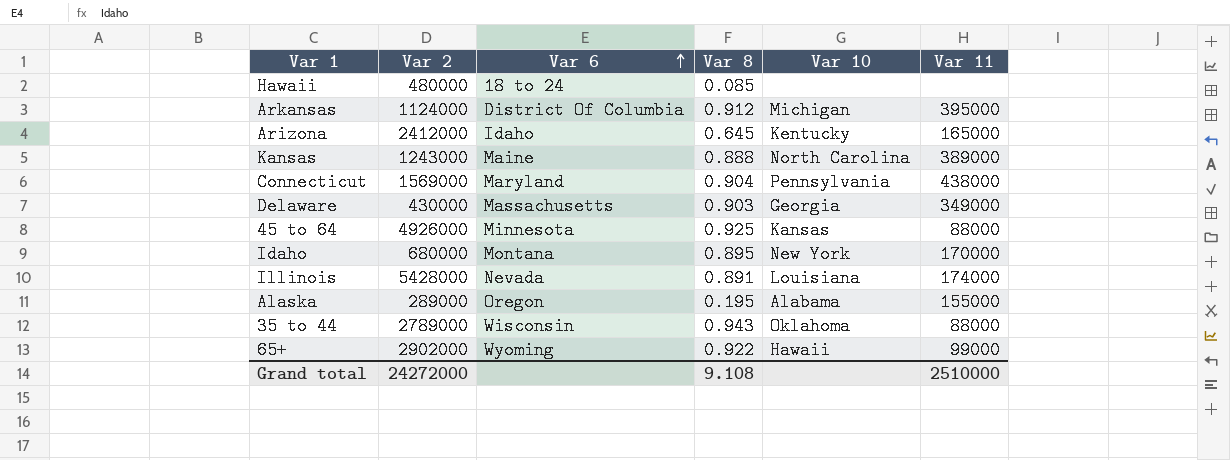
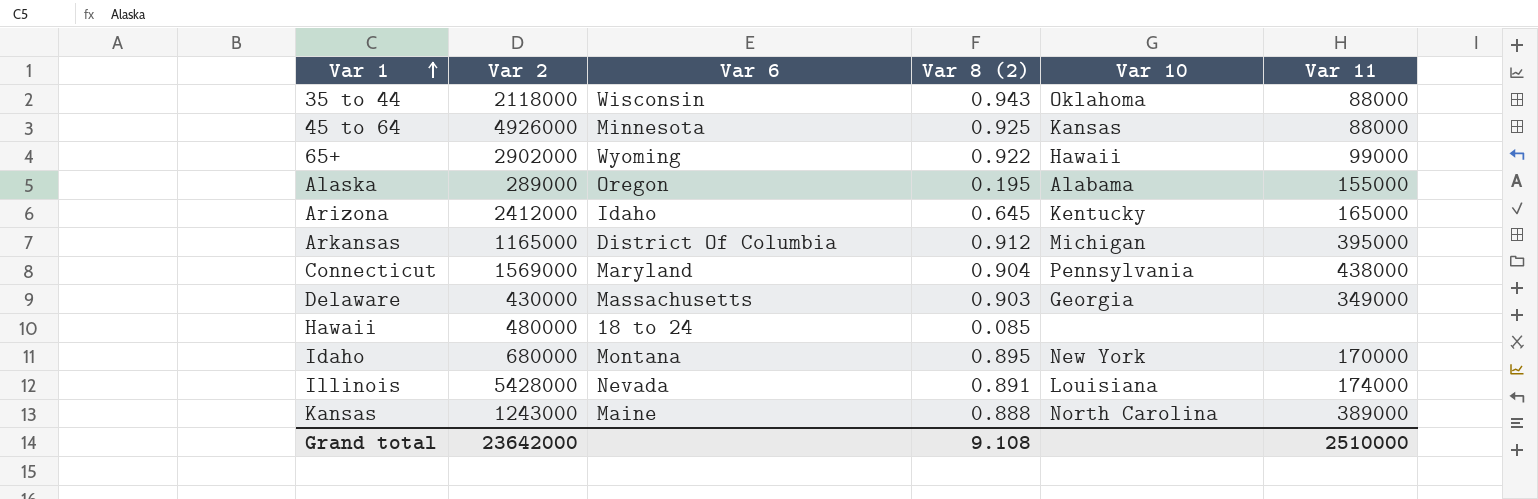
row order: Var 6 ascending -> Var 1 ascending
column name: Var 8 -> Var 8 (2)
35 to 44 | Var 2: 2789000 -> 2118000
Arkansas | Var 2: 1124000 -> 1165000
Grand total | Var 2: 24272000 -> 23642000

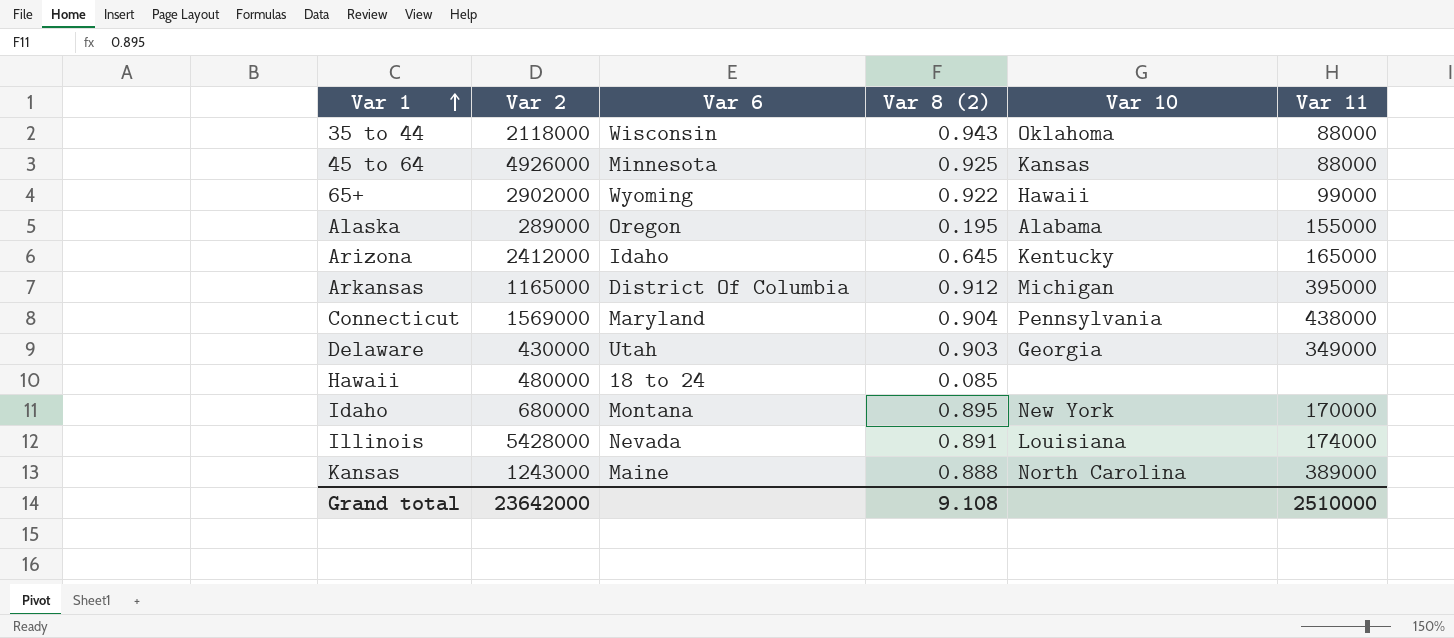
Delaware | Var 6: Massachusetts -> Utah

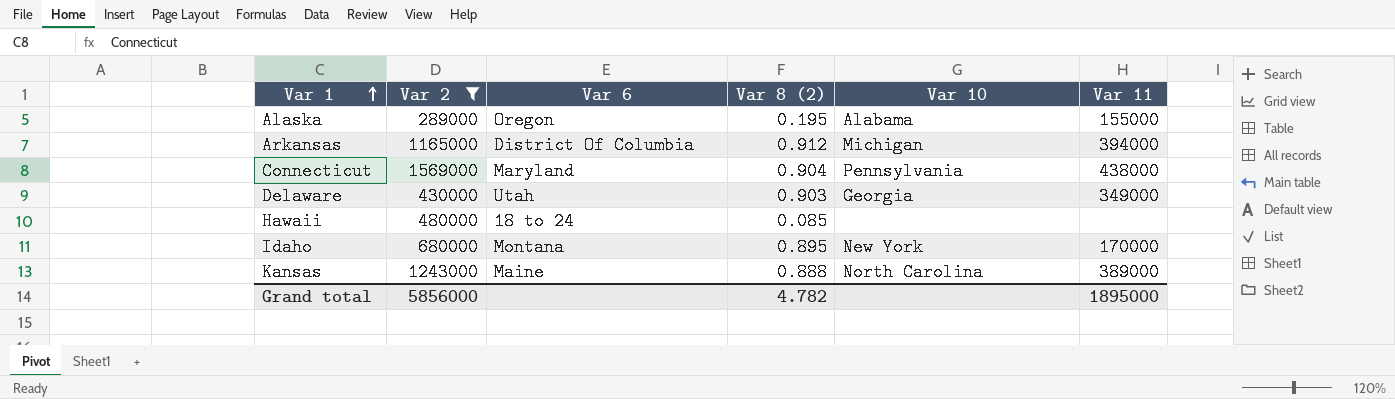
filter: none -> Var 2 <= 1569000
Arkansas | Var 11: 395000 -> 394000
Grand total | Var 2: 23642000 -> 5856000
Grand total | Var 8 (2): 9.108 -> 4.782
Grand total | Var 11: 2510000 -> 1895000

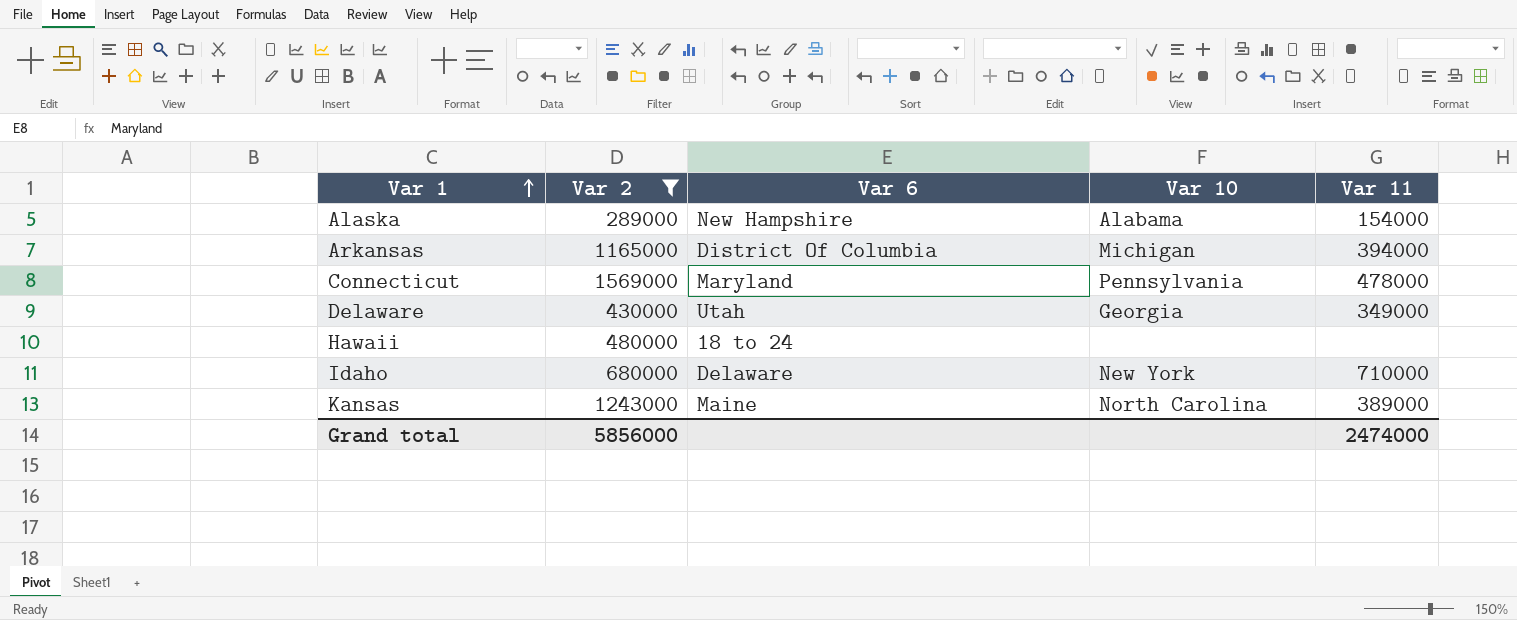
column Var 8 (2) | position: 4 -> none
Alaska | Var 6: Oregon -> New Hampshire
Alaska | Var 11: 155000 -> 154000
Connecticut | Var 11: 438000 -> 478000
Idaho | Var 6: Montana -> Delaware
Idaho | Var 11: 170000 -> 710000
Grand total | Var 11: 1895000 -> 2474000

